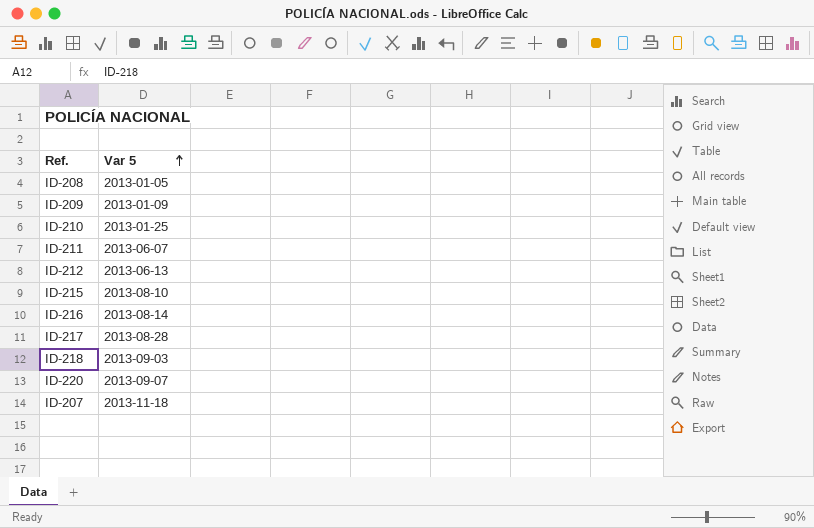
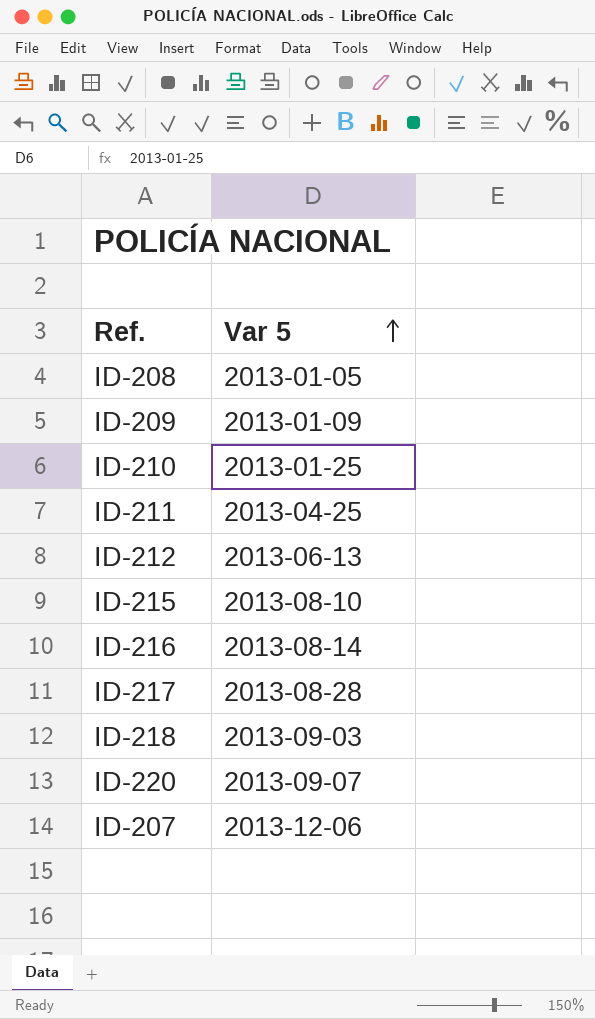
ID-211 | Var 5: 2013-06-07 -> 2013-04-25
ID-207 | Var 5: 2013-11-18 -> 2013-12-06

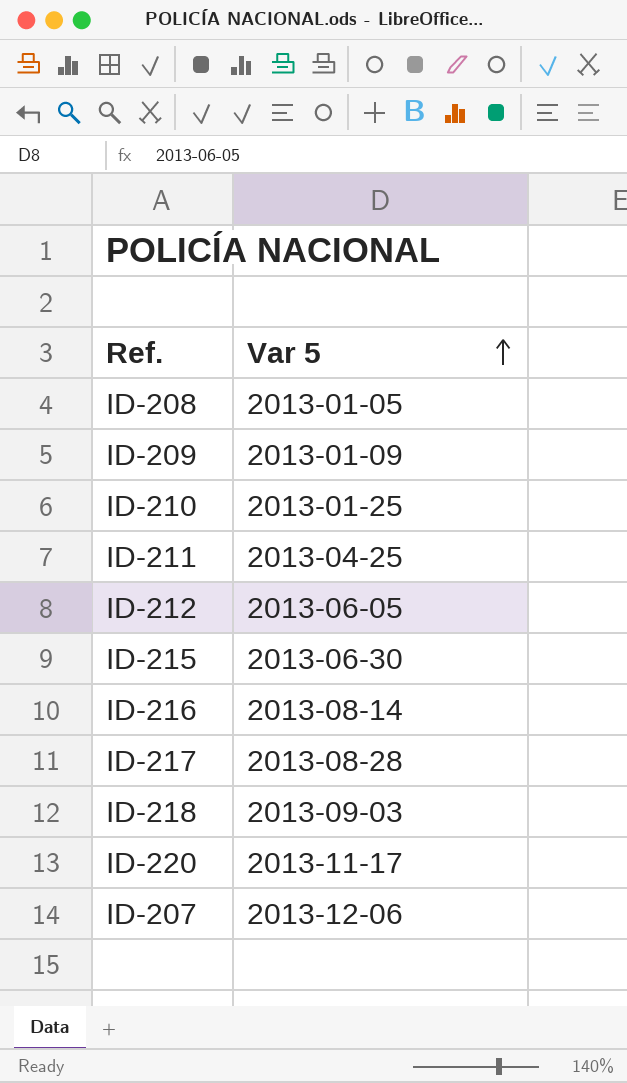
ID-212 | Var 5: 2013-06-13 -> 2013-06-05
ID-215 | Var 5: 2013-08-10 -> 2013-06-30
ID-220 | Var 5: 2013-09-07 -> 2013-11-17

